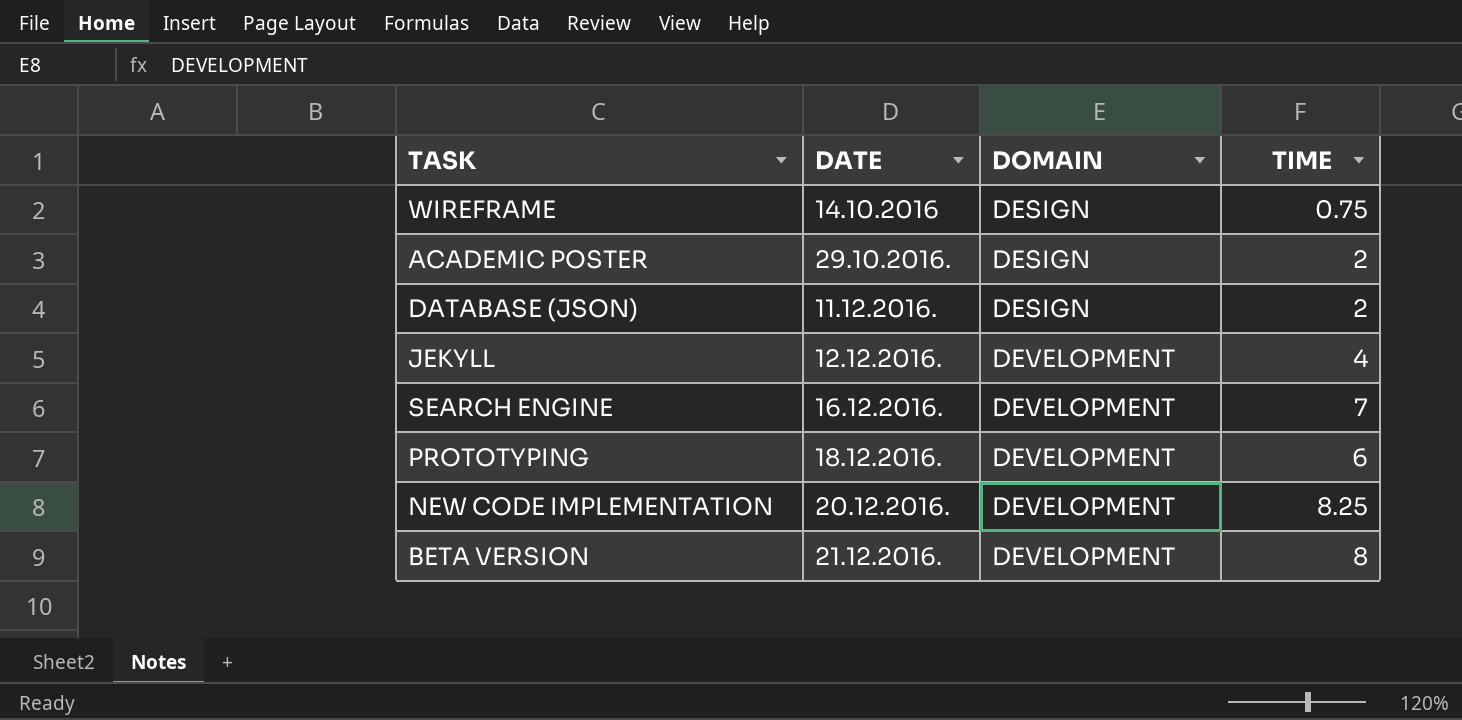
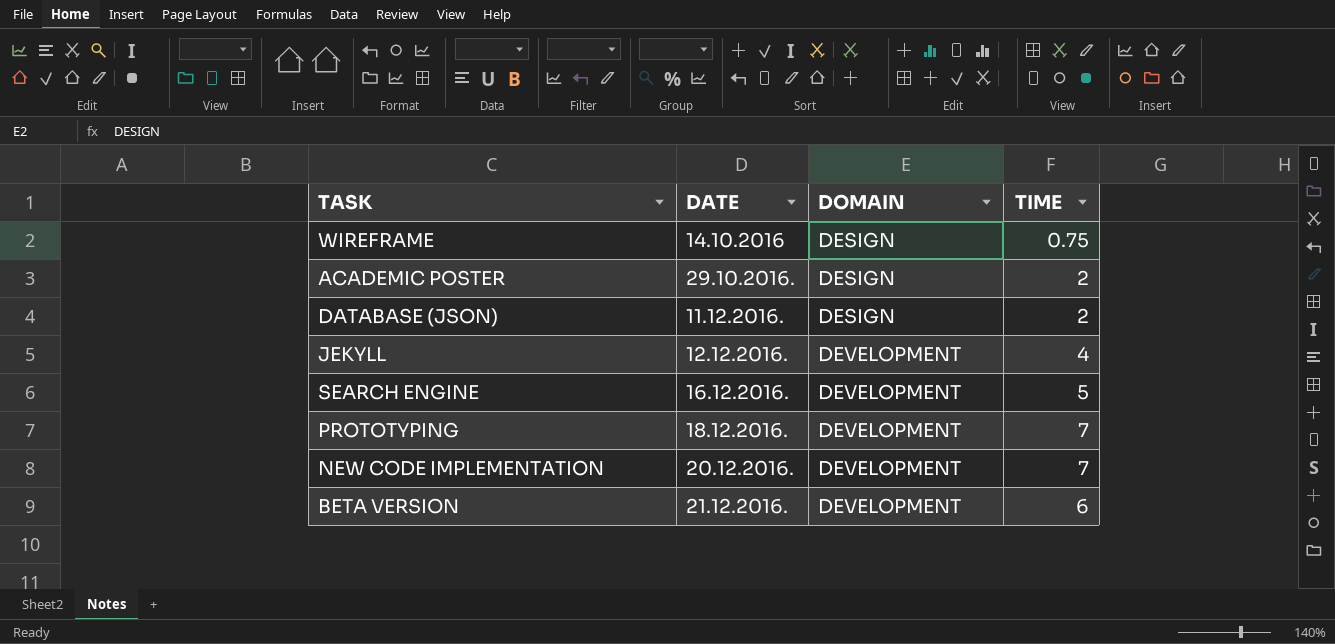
SEARCH ENGINE | TIME: 7 -> 5
PROTOTYPING | TIME: 6 -> 7
NEW CODE IMPLEMENTATION | TIME: 8.25 -> 7
BETA VERSION | TIME: 8 -> 6

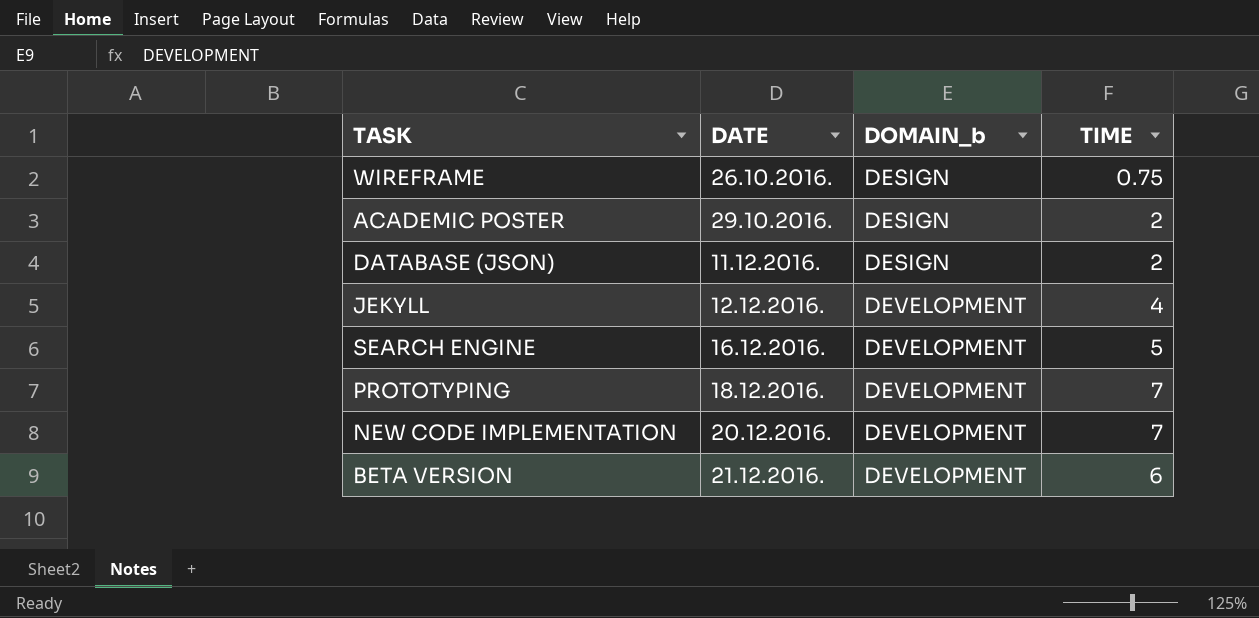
column name: DOMAIN -> DOMAIN_b
WIREFRAME | DATE: 14.10.2016 -> 26.10.2016.

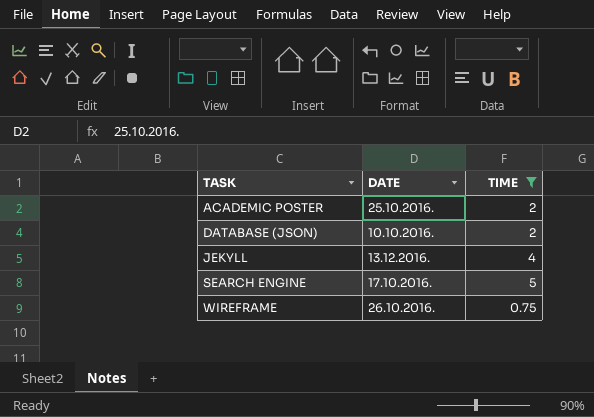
filter: none -> TIME <= 5
row order: DATE ascending -> TASK ascending
column DOMAIN_b | position: 3 -> none
ACADEMIC POSTER | DATE: 29.10.2016. -> 25.10.2016.
DATABASE (JSON) | DATE: 11.12.2016. -> 10.10.2016.
JEKYLL | DATE: 12.12.2016. -> 13.12.2016.
SEARCH ENGINE | DATE: 16.12.2016. -> 17.10.2016.

